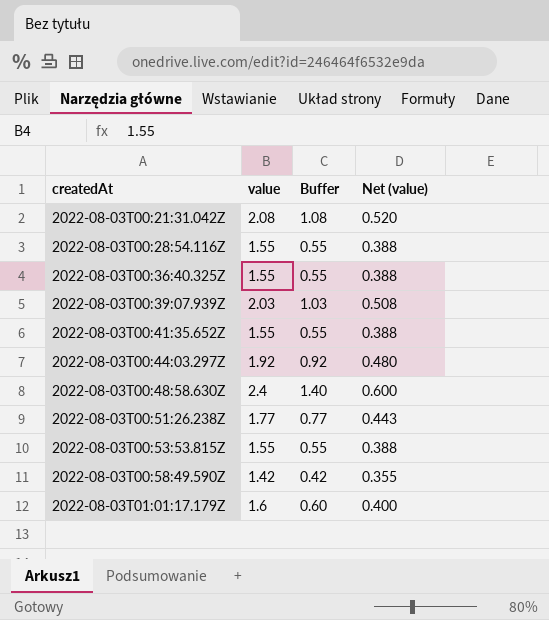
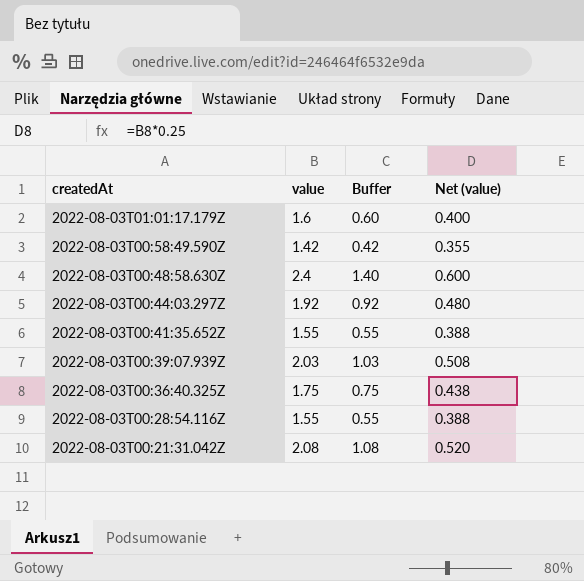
row order: createdAt ascending -> createdAt descending
row 2022-08-03T00:51:26.238Z: 1.77 | 0.77 | 0.443 -> none
row 2022-08-03T00:53:53.815Z: 1.55 | 0.55 | 0.388 -> none
2022-08-03T00:36:40.325Z | value: 1.55 -> 1.75
2022-08-03T00:36:40.325Z | Buffer: 0.55 -> 0.75
2022-08-03T00:36:40.325Z | Net (value): 0.388 -> 0.438

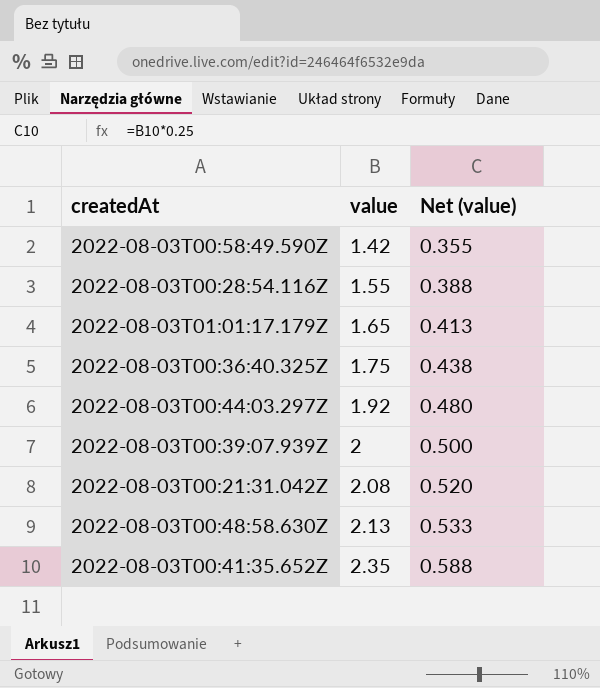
row order: createdAt descending -> value ascending
column Buffer | formula: [value] - 1 -> none
2022-08-03T01:01:17.179Z | value: 1.6 -> 1.65
2022-08-03T01:01:17.179Z | Net (value): 0.400 -> 0.413
2022-08-03T00:39:07.939Z | value: 2.03 -> 2
2022-08-03T00:39:07.939Z | Net (value): 0.508 -> 0.500
2022-08-03T00:48:58.630Z | value: 2.4 -> 2.13
2022-08-03T00:48:58.630Z | Net (value): 0.600 -> 0.533
2022-08-03T00:41:35.652Z | value: 1.55 -> 2.35
2022-08-03T00:41:35.652Z | Net (value): 0.388 -> 0.588

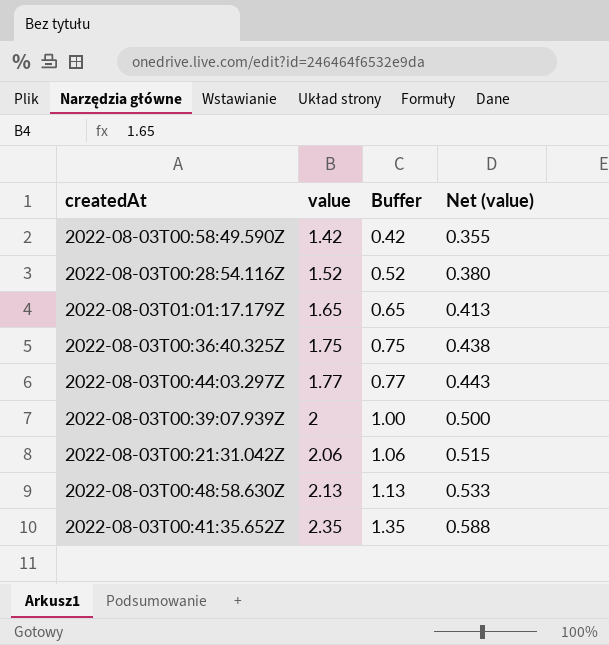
column Buffer | formula: none -> [value] - 1
2022-08-03T00:28:54.116Z | value: 1.55 -> 1.52
2022-08-03T00:28:54.116Z | Net (value): 0.388 -> 0.380
2022-08-03T00:44:03.297Z | value: 1.92 -> 1.77
2022-08-03T00:44:03.297Z | Net (value): 0.480 -> 0.443
2022-08-03T00:21:31.042Z | value: 2.08 -> 2.06
2022-08-03T00:21:31.042Z | Net (value): 0.520 -> 0.515

